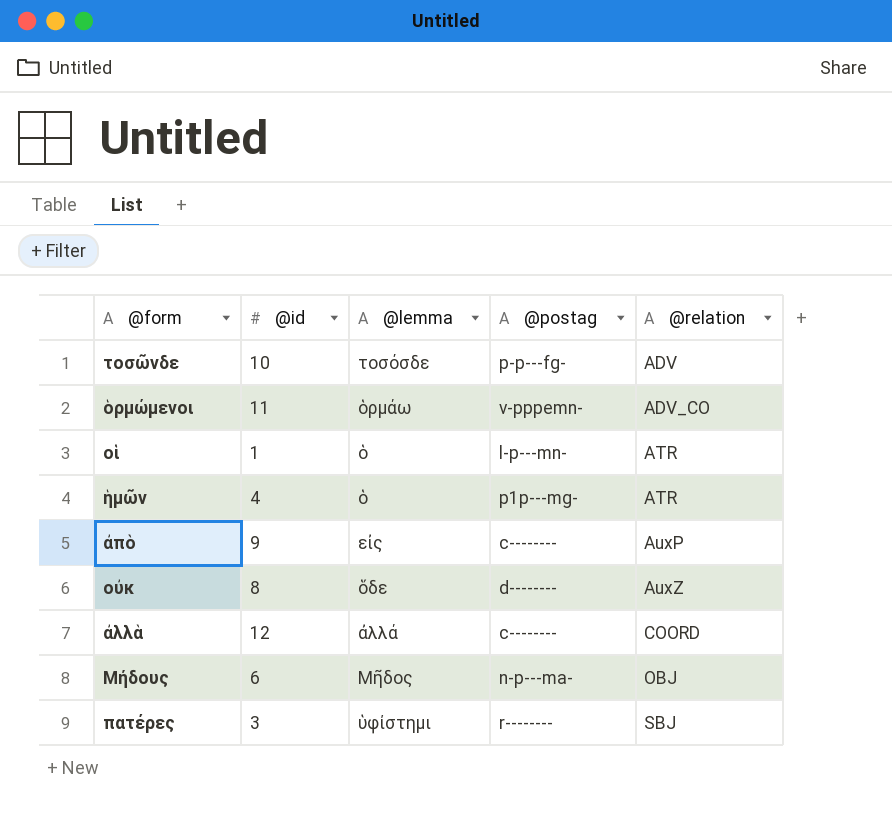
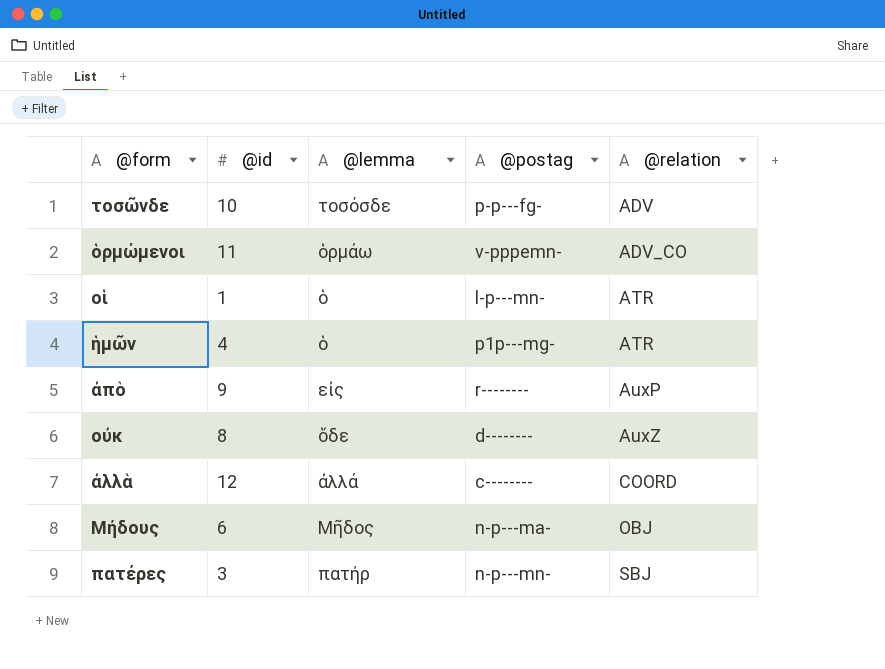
ἀπὸ | @postag: c-------- -> r--------
πατέρες | @lemma: ὑφίστημι -> πατήρ
πατέρες | @postag: r-------- -> n-p---mn-

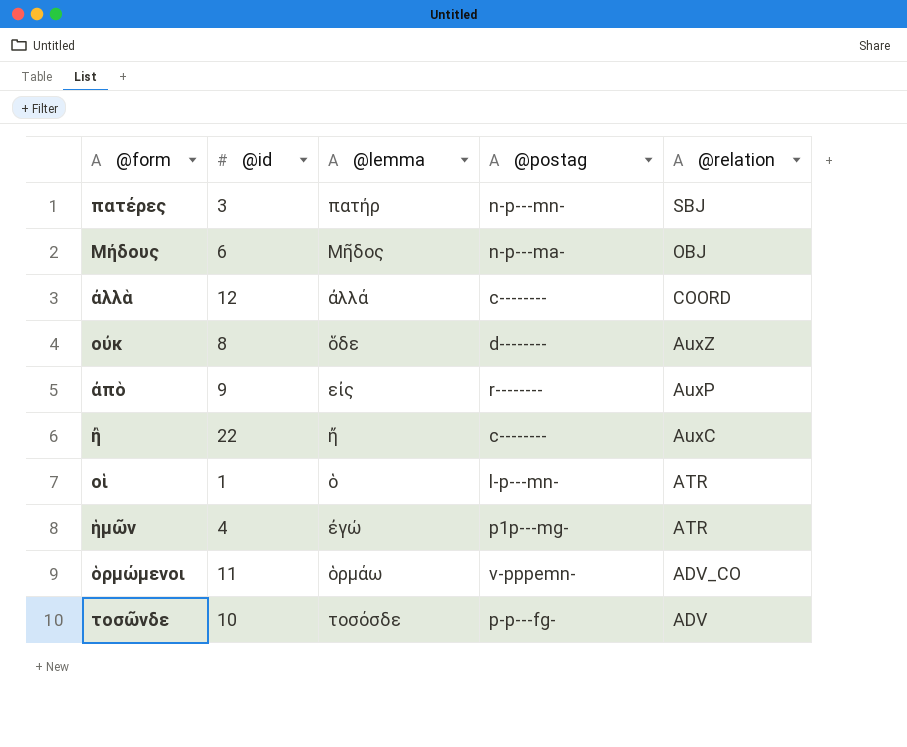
row order: @relation ascending -> @relation descending
row ἢ: none -> 22 | ἤ | c-------- | AuxC
ἡμῶν | @lemma: ὁ -> ἐγώ

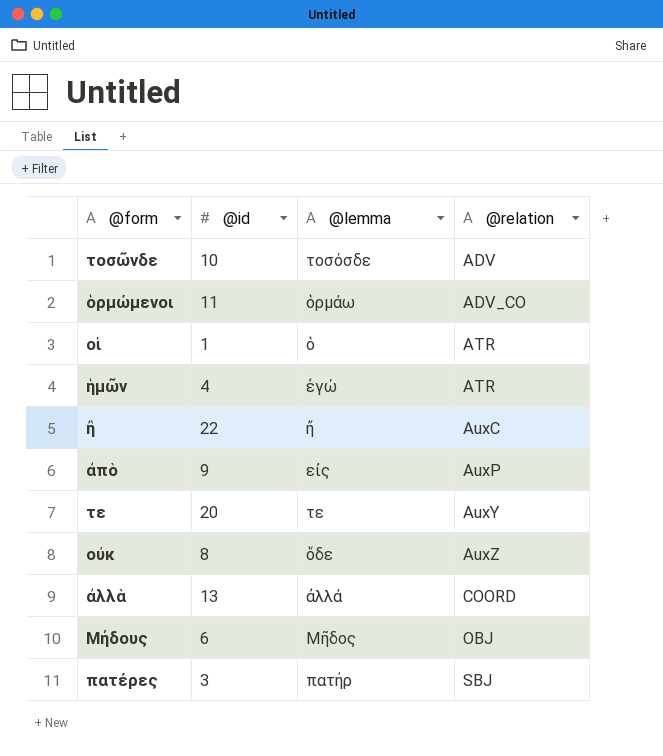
row order: @relation descending -> @relation ascending
column @postag | position: 4 -> none
row τε: none -> 20 | τε | AuxY
ἀλλὰ | @id: 12 -> 13

